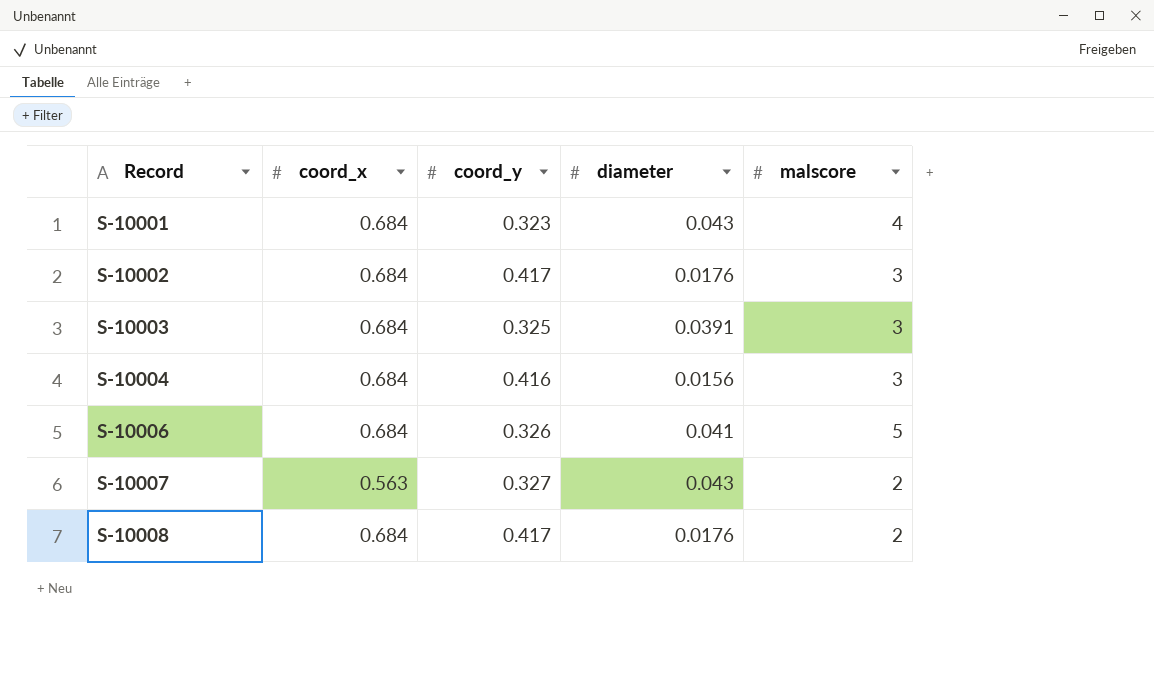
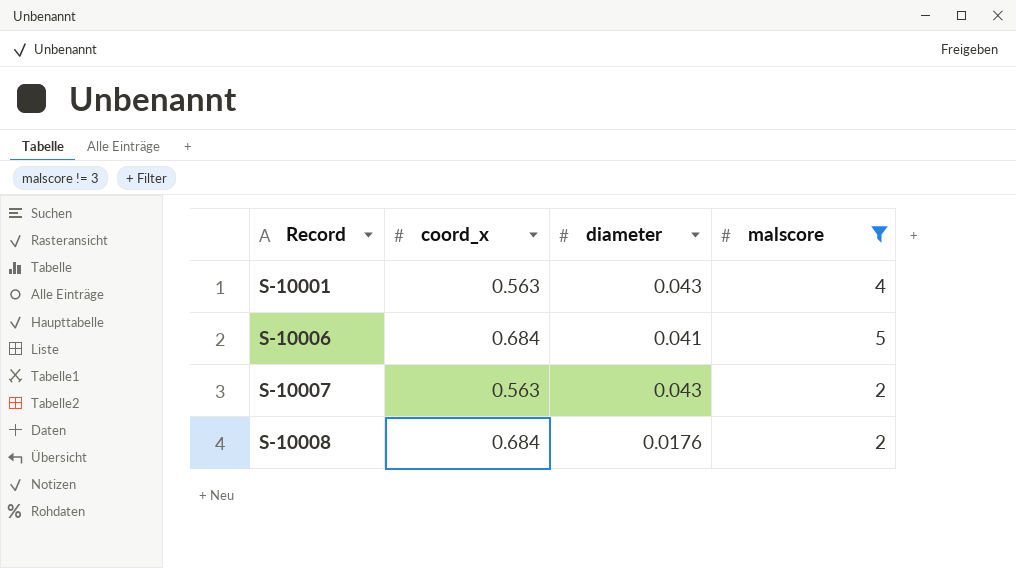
filter: none -> malscore != 3
column coord_y | position: 3 -> none
S-10001 | coord_x: 0.684 -> 0.563

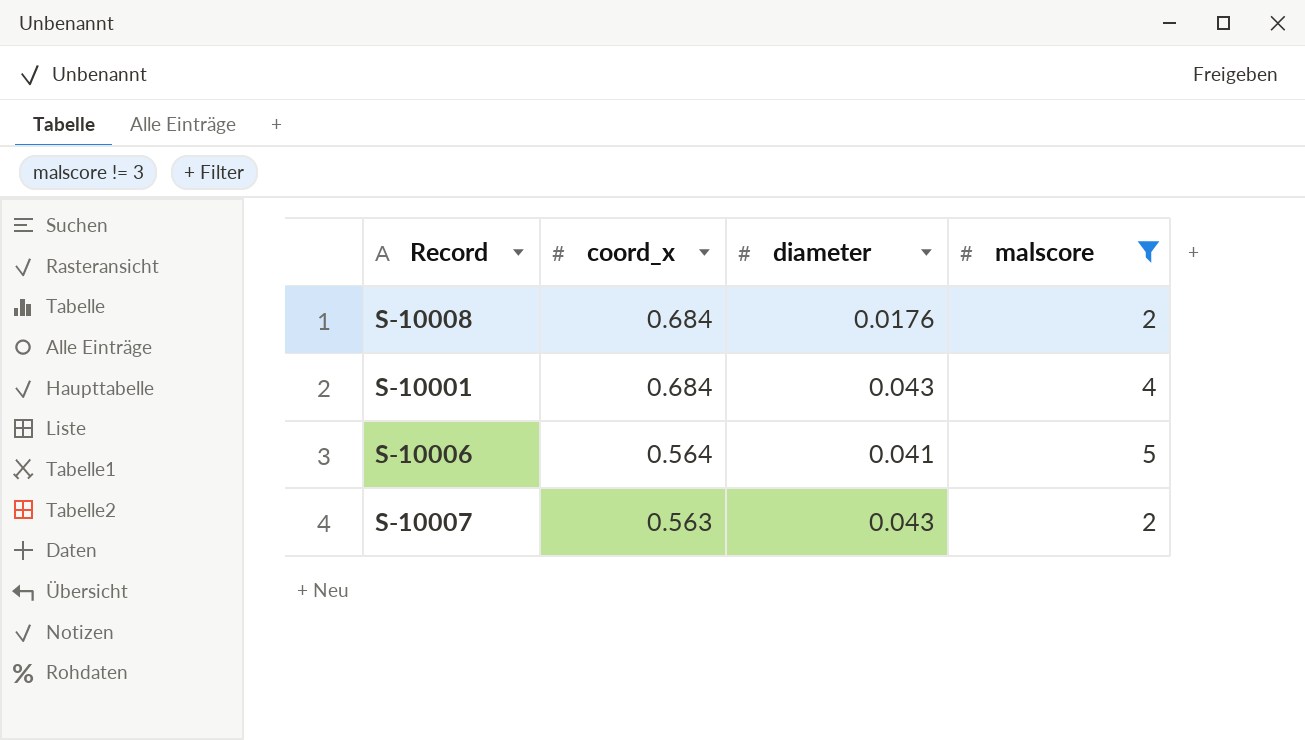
row order: Record ascending -> coord_x descending
S-10001 | coord_x: 0.563 -> 0.684
S-10006 | coord_x: 0.684 -> 0.564

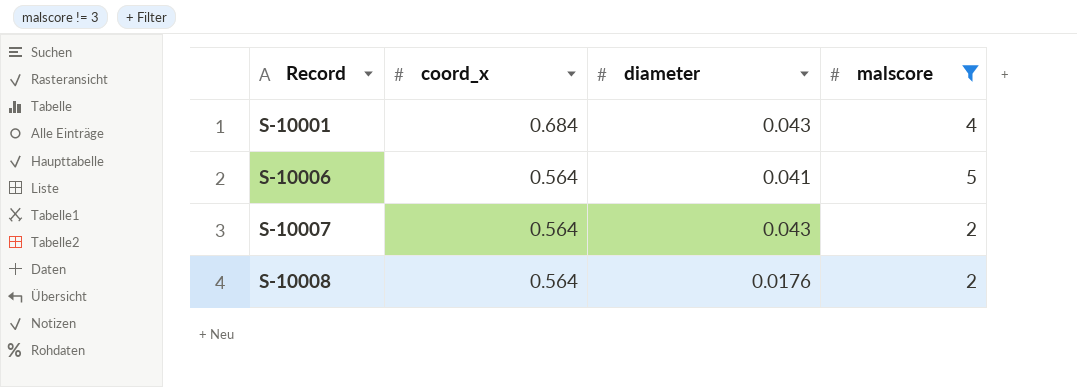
row order: coord_x descending -> Record ascending
S-10007 | coord_x: 0.563 -> 0.564
S-10008 | coord_x: 0.684 -> 0.564

